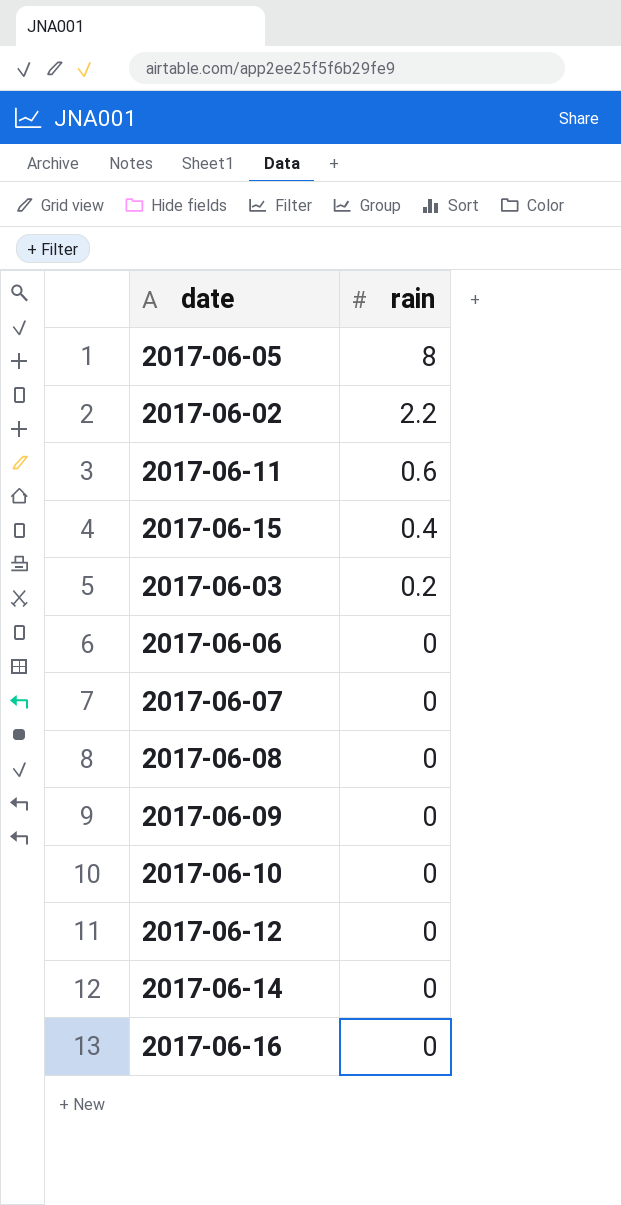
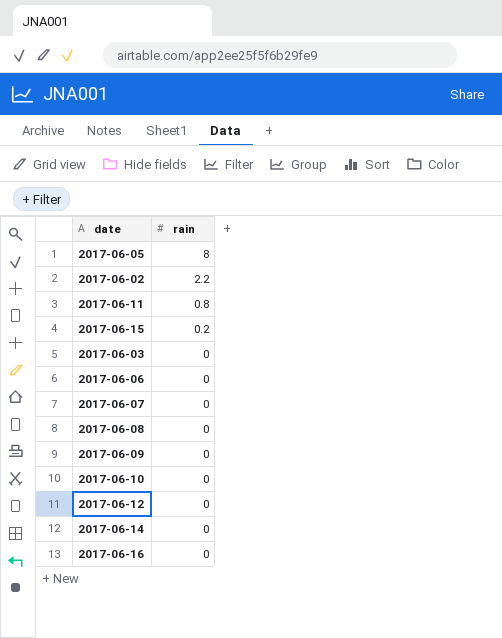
2017-06-11 | rain: 0.6 -> 0.8
2017-06-15 | rain: 0.4 -> 0.2
2017-06-03 | rain: 0.2 -> 0

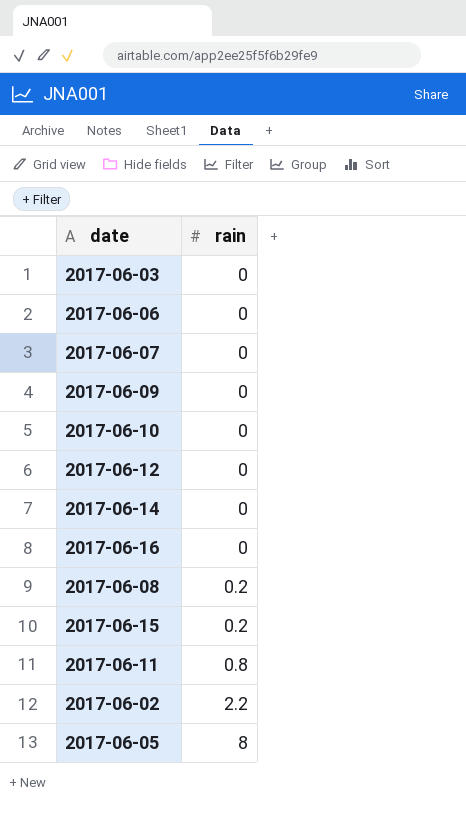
row order: rain descending -> rain ascending
2017-06-08 | rain: 0 -> 0.2

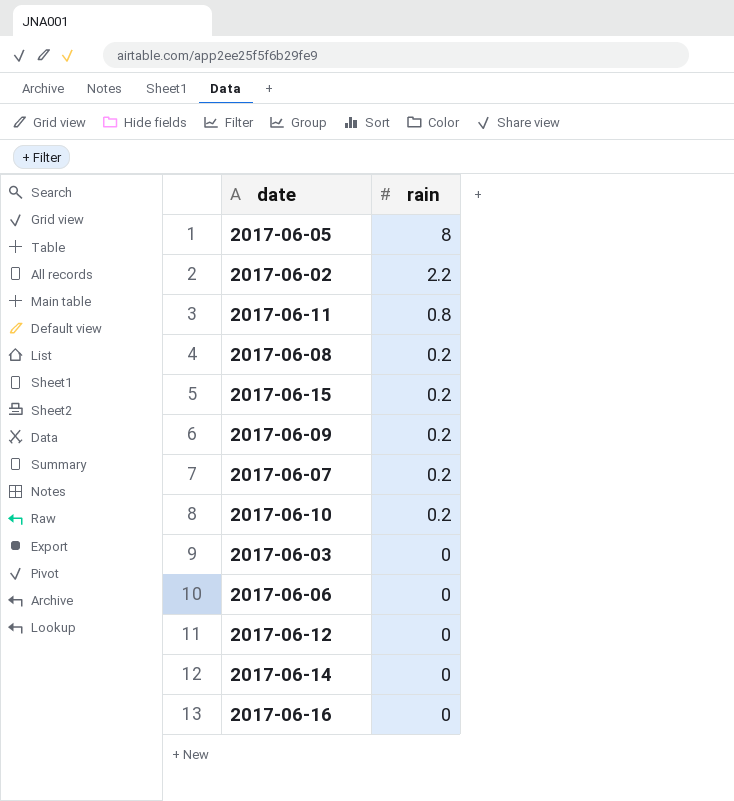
row order: rain ascending -> rain descending
2017-06-09 | rain: 0 -> 0.2
2017-06-07 | rain: 0 -> 0.2
2017-06-10 | rain: 0 -> 0.2

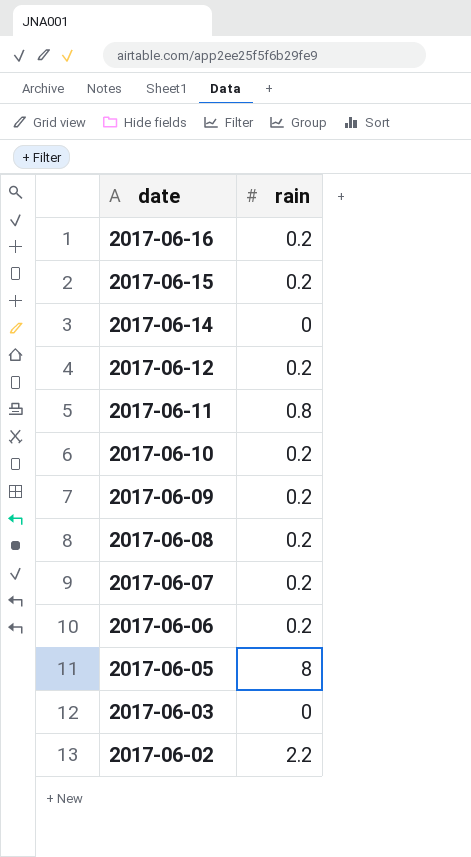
row order: rain descending -> date descending
2017-06-16 | rain: 0 -> 0.2
2017-06-12 | rain: 0 -> 0.2
2017-06-06 | rain: 0 -> 0.2

